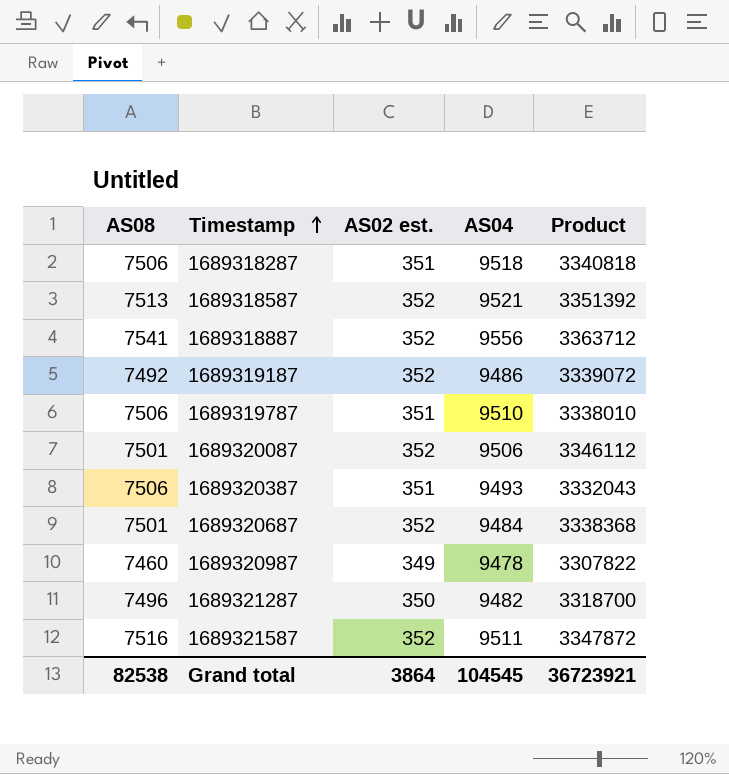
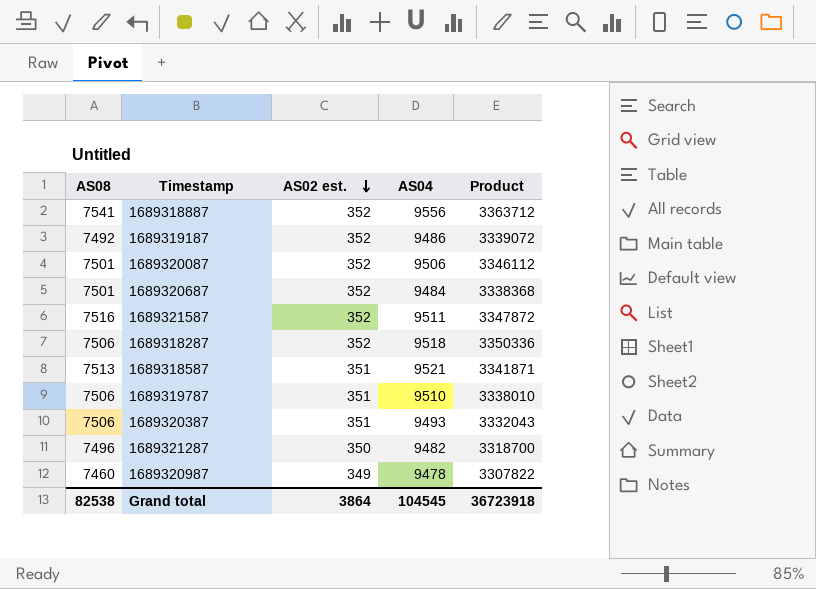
row order: Timestamp ascending -> AS02 est. descending
1689318287 | AS02 est.: 351 -> 352
1689318287 | Product: 3340818 -> 3350336
1689318587 | AS02 est.: 352 -> 351
1689318587 | Product: 3351392 -> 3341871
Grand total | Product: 36723921 -> 36723918

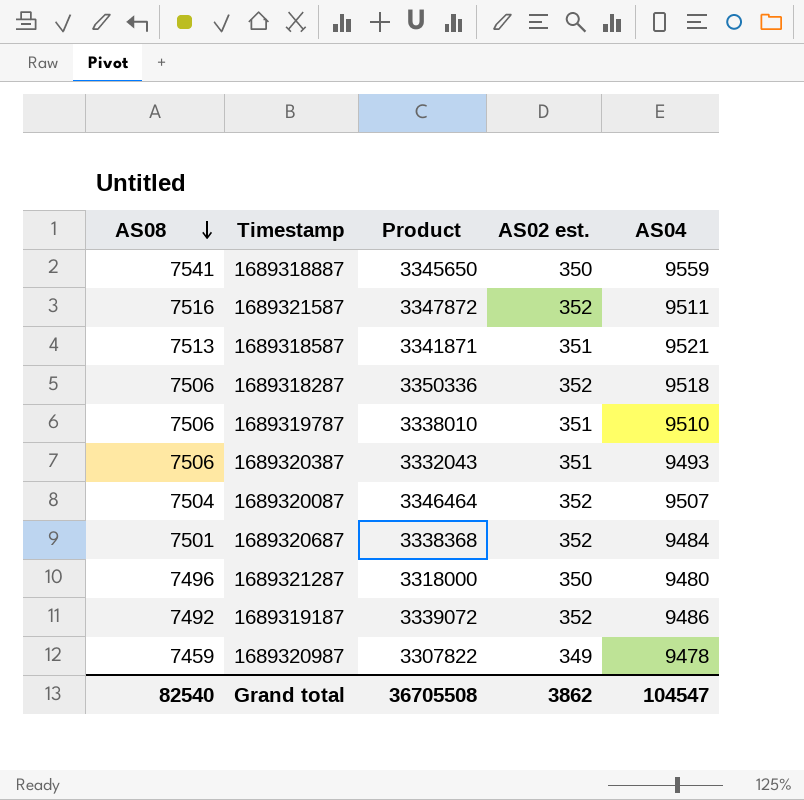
row order: AS02 est. descending -> AS08 descending
column Product | position: 5 -> 3
1689318887 | Product: 3363712 -> 3345650
1689318887 | AS02 est.: 352 -> 350
1689318887 | AS04: 9556 -> 9559
1689320087 | AS08: 7501 -> 7504
1689320087 | Product: 3346112 -> 3346464
1689320087 | AS04: 9506 -> 9507
1689321287 | Product: 3318700 -> 3318000
1689321287 | AS04: 9482 -> 9480
1689320987 | AS08: 7460 -> 7459
Grand total | AS08: 82538 -> 82540
Grand total | Product: 36723918 -> 36705508
Grand total | AS02 est.: 3864 -> 3862
Grand total | AS04: 104545 -> 104547

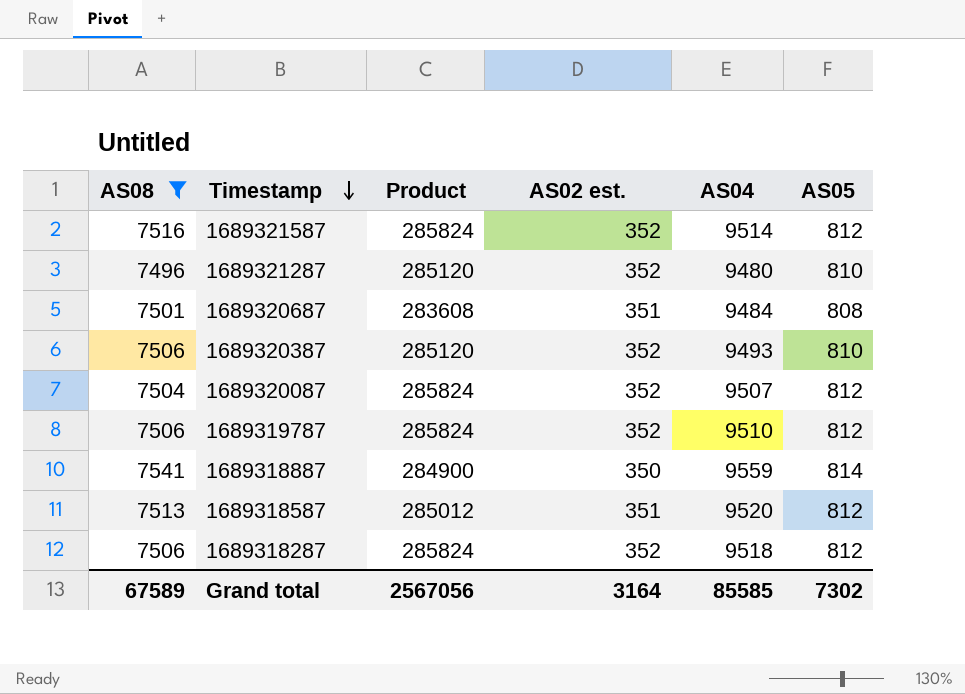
filter: none -> AS08 >= 7496
row order: AS08 descending -> Timestamp descending
column Product | formula: [AS02 est.] * [AS04] -> [AS02 est.] * [AS05]
column AS05 | position: none -> 6
1689321587 | AS04: 9511 -> 9514
1689321287 | AS02 est.: 350 -> 352
1689320687 | AS02 est.: 352 -> 351
1689320387 | AS02 est.: 351 -> 352
1689319787 | AS02 est.: 351 -> 352
1689318587 | AS04: 9521 -> 9520
Grand total | AS08: 82540 -> 67589
Grand total | Product: 36705508 -> 2567056
Grand total | AS02 est.: 3862 -> 3164
Grand total | AS04: 104547 -> 85585

